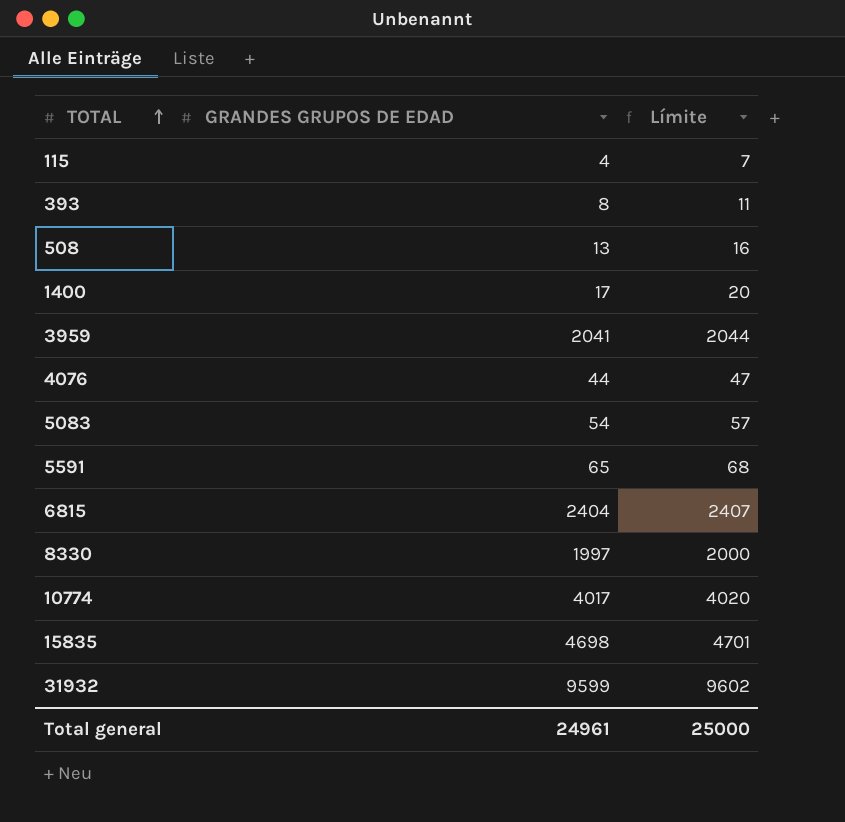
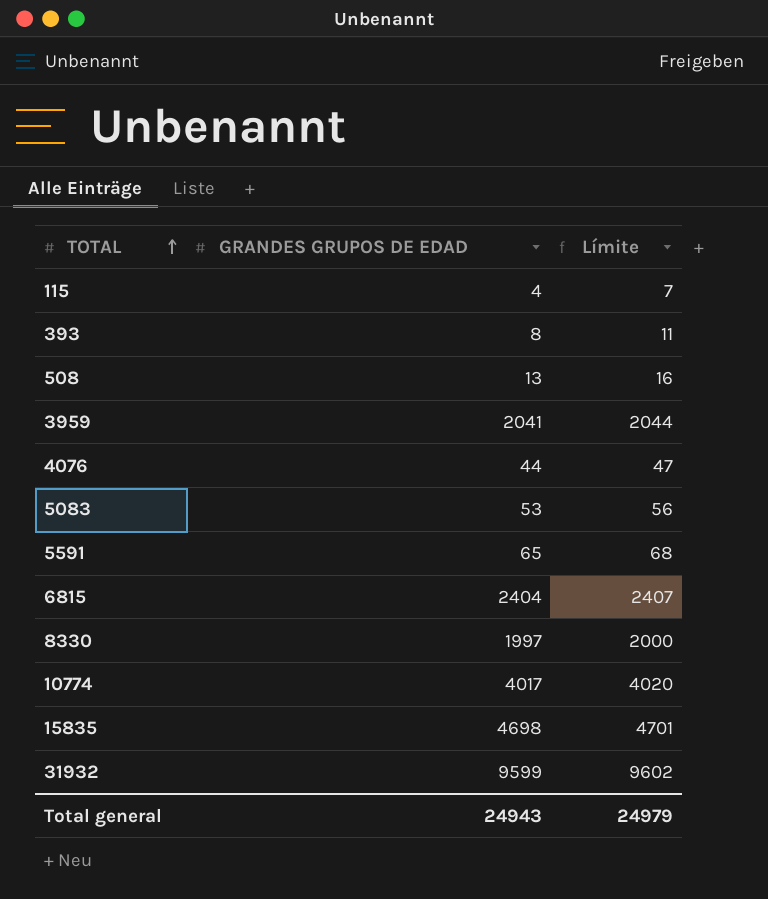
row 1400: 17 | 20 -> none
5083 | GRANDES GRUPOS DE EDAD: 54 -> 53
5083 | Límite: 57 -> 56
Total general | GRANDES GRUPOS DE EDAD: 24961 -> 24943
Total general | Límite: 25000 -> 24979

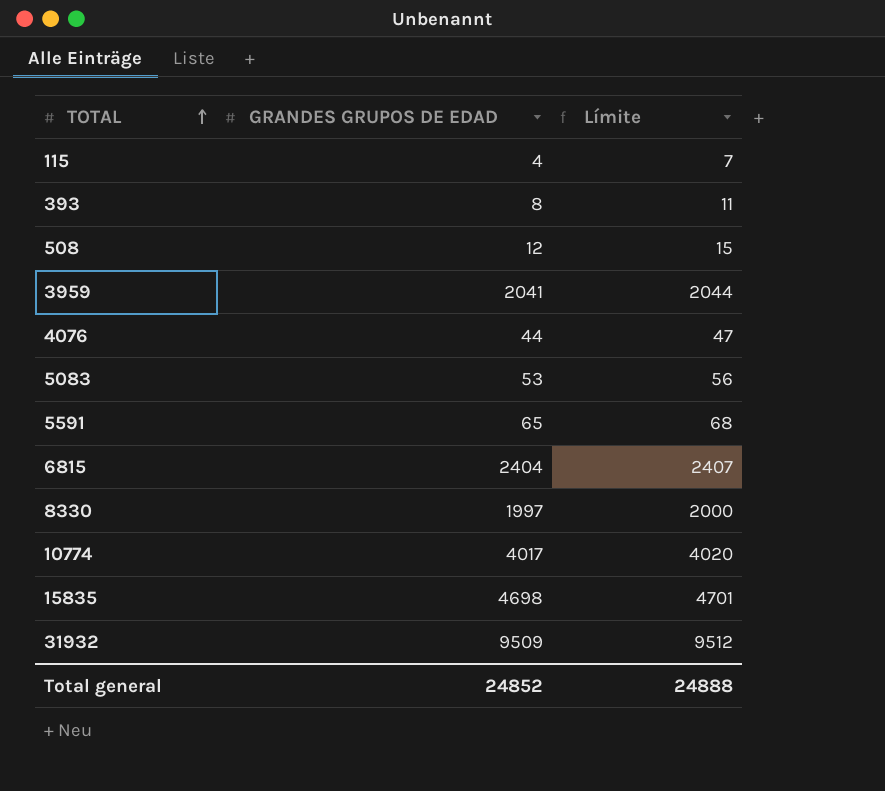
508 | GRANDES GRUPOS DE EDAD: 13 -> 12
508 | Límite: 16 -> 15
31932 | GRANDES GRUPOS DE EDAD: 9599 -> 9509
31932 | Límite: 9602 -> 9512
Total general | GRANDES GRUPOS DE EDAD: 24943 -> 24852
Total general | Límite: 24979 -> 24888

